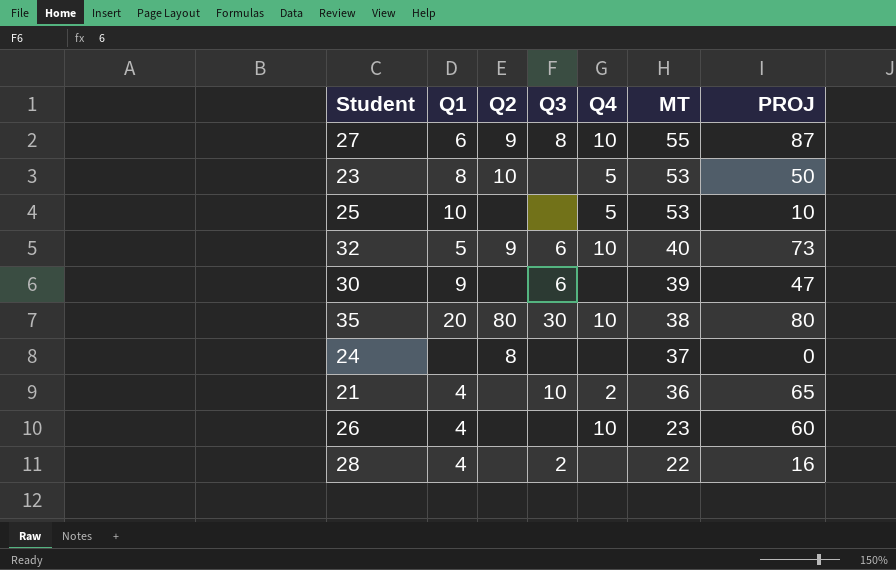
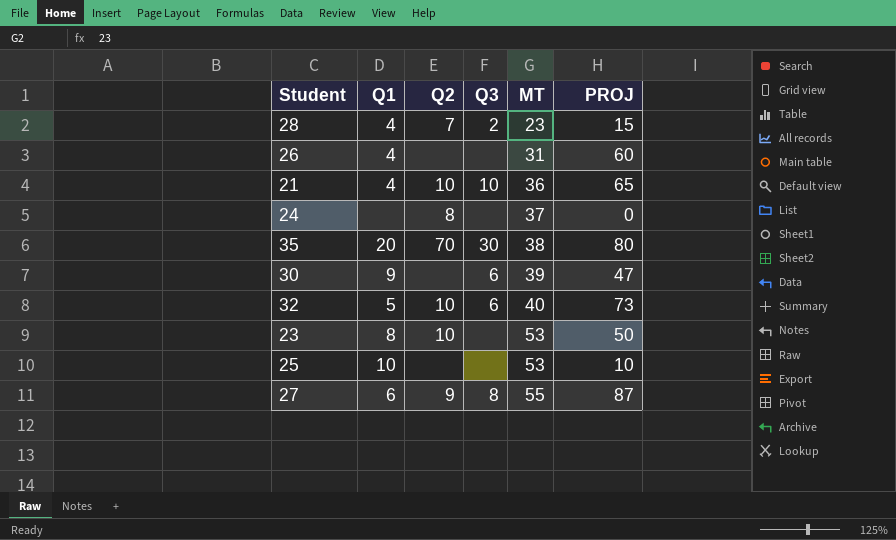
row order: MT descending -> MT ascending
column Q4 | position: 5 -> none
28 | Q2: none -> 7
28 | MT: 22 -> 23
28 | PROJ: 16 -> 15
26 | MT: 23 -> 31
21 | Q2: none -> 10
35 | Q2: 80 -> 70
32 | Q2: 9 -> 10

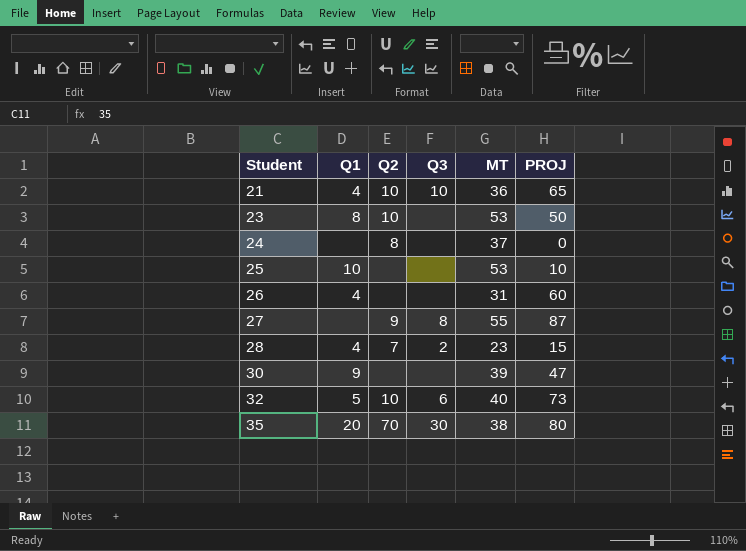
row order: MT ascending -> Student ascending
27 | Q1: 6 -> none
30 | Q3: 6 -> none

